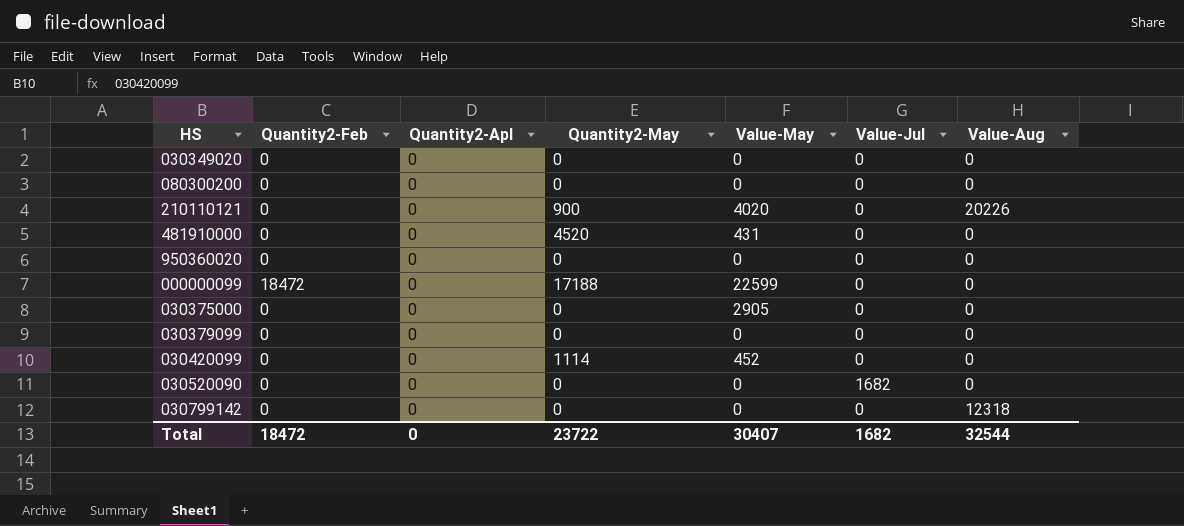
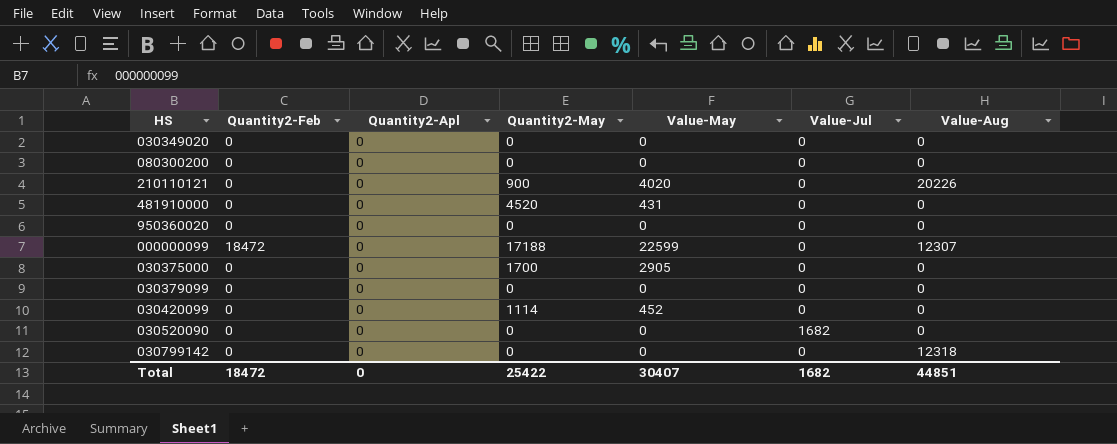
000000099 | Value-Aug: 0 -> 12307
030375000 | Quantity2-May: 0 -> 1700
Total | Quantity2-May: 23722 -> 25422
Total | Value-Aug: 32544 -> 44851

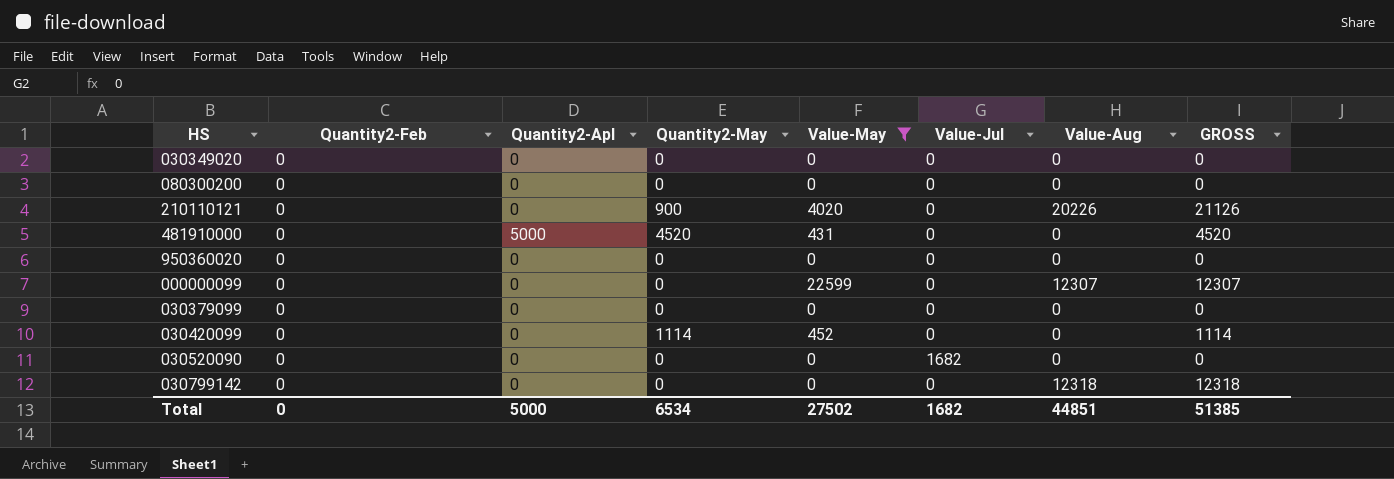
filter: none -> Value-May != 2905
column GROSS | formula: none -> [Quantity2-May] + [Value-Aug]
481910000 | Quantity2-Apl: 0 -> 5000
000000099 | Quantity2-Feb: 18472 -> 0
000000099 | Quantity2-May: 17188 -> 0
Total | Quantity2-Feb: 18472 -> 0
Total | Quantity2-Apl: 0 -> 5000
Total | Quantity2-May: 25422 -> 6534
Total | Value-May: 30407 -> 27502

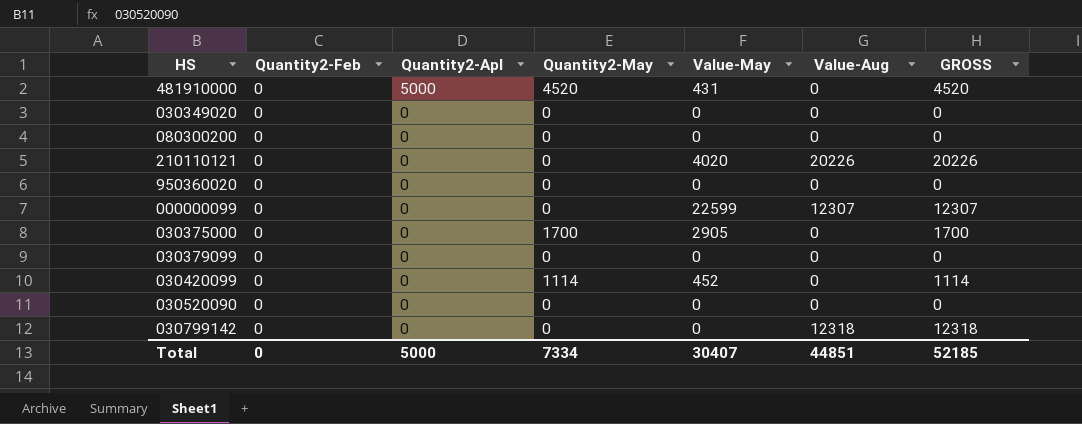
filter: Value-May != 2905 -> none
row order: none -> Quantity2-Apl descending
column Value-Jul | position: 6 -> none
210110121 | Quantity2-May: 900 -> 0
210110121 | GROSS: 21126 -> 20226
Total | Quantity2-May: 6534 -> 7334
Total | Value-May: 27502 -> 30407
Total | GROSS: 51385 -> 52185

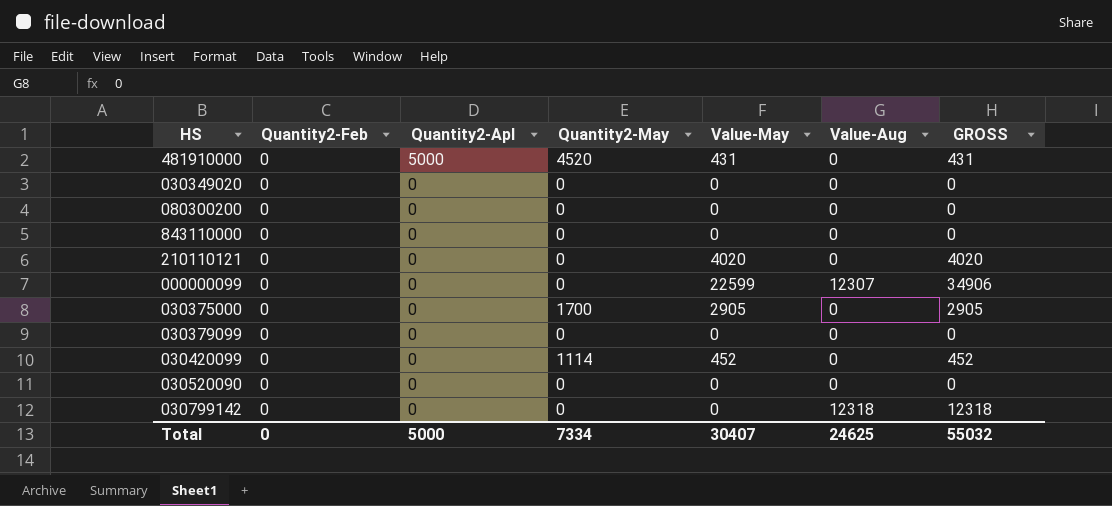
column GROSS | formula: [Quantity2-May] + [Value-Aug] -> [Value-May] + [Value-Aug]
row 950360020: 0 | 0 | 0 | 0 | 0 | 0 -> none
row 843110000: none -> 0 | 0 | 0 | 0 | 0 | 0
210110121 | Value-Aug: 20226 -> 0
Total | Value-Aug: 44851 -> 24625
Total | GROSS: 52185 -> 55032

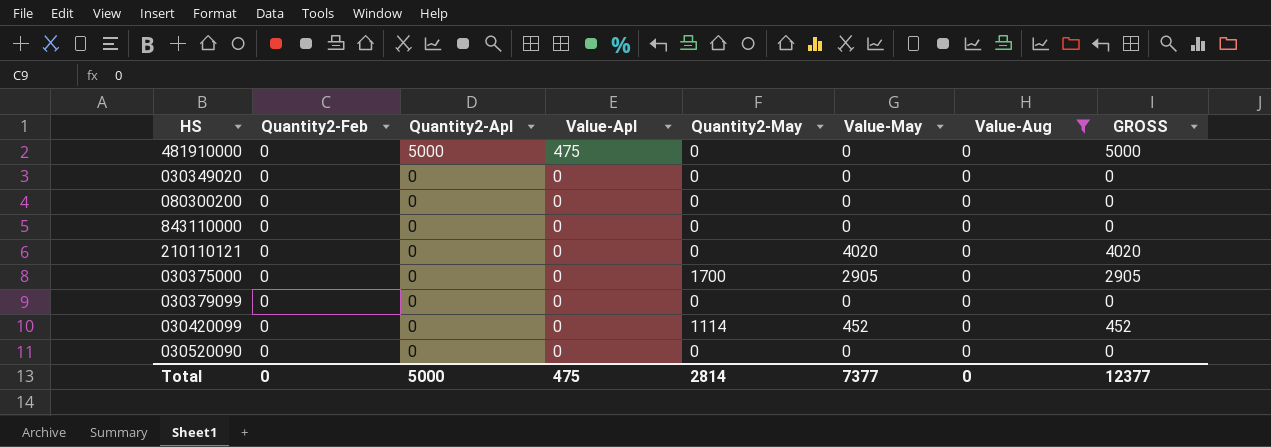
filter: none -> Value-Aug = 0
column Value-Apl | position: none -> 4
column GROSS | formula: [Value-May] + [Value-Aug] -> [Quantity2-Apl] + [Value-May]
481910000 | Quantity2-May: 4520 -> 0
481910000 | Value-May: 431 -> 0
Total | Quantity2-May: 7334 -> 2814
Total | Value-May: 30407 -> 7377
Total | Value-Aug: 24625 -> 0
Total | GROSS: 55032 -> 12377

